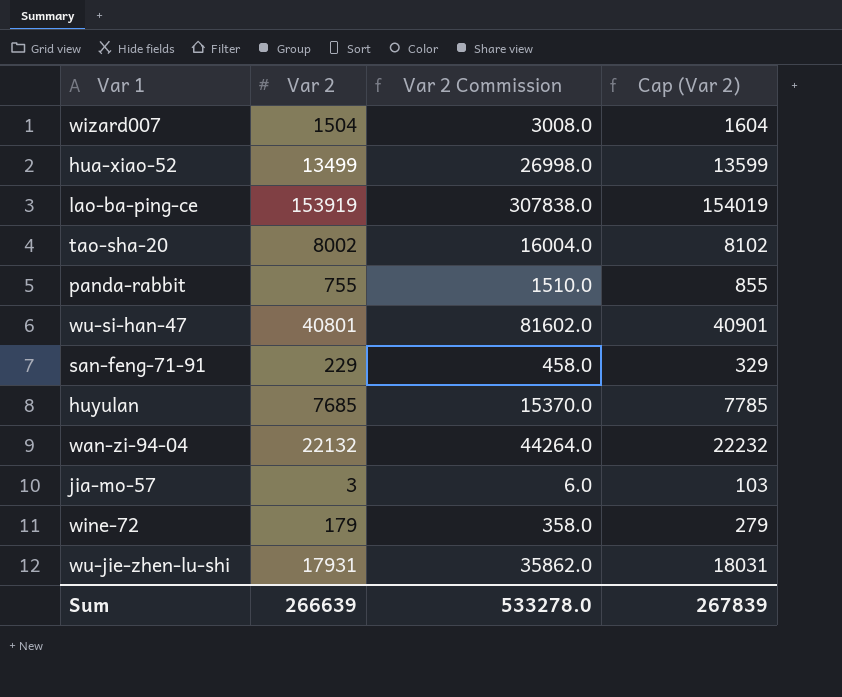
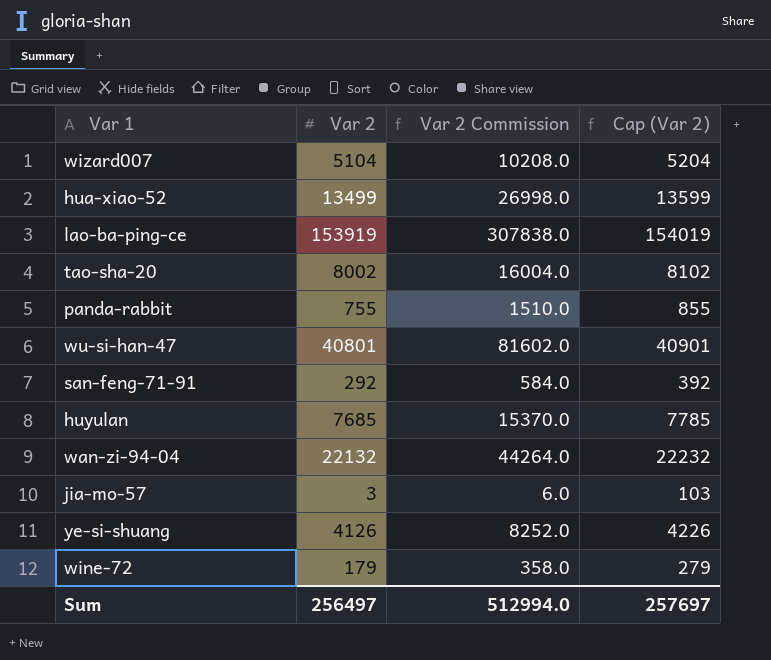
row wu-jie-zhen-lu-shi: 17931 | 35862.0 | 18031 -> none
wizard007 | Var 2: 1504 -> 5104
wizard007 | Var 2 Commission: 3008.0 -> 10208.0
wizard007 | Cap (Var 2): 1604 -> 5204
san-feng-71-91 | Var 2: 229 -> 292
san-feng-71-91 | Var 2 Commission: 458.0 -> 584.0
san-feng-71-91 | Cap (Var 2): 329 -> 392
row ye-si-shuang: none -> 4126 | 8252.0 | 4226
Sum | Var 2: 266639 -> 256497
Sum | Var 2 Commission: 533278.0 -> 512994.0
Sum | Cap (Var 2): 267839 -> 257697

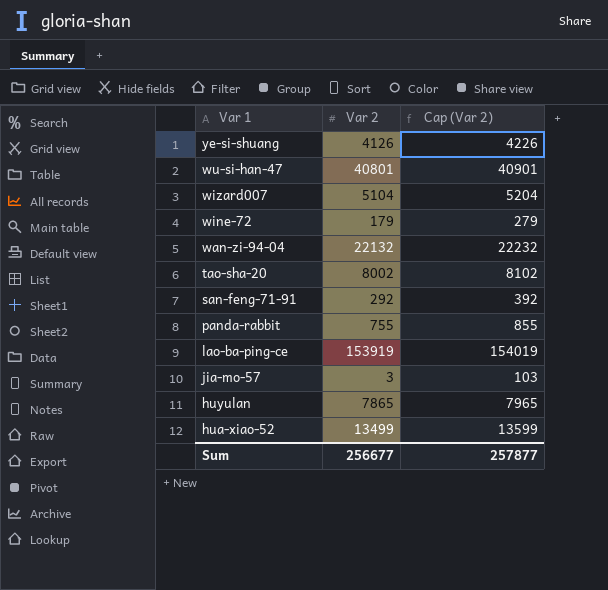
row order: none -> Var 1 descending
column Var 2 Commission | formula: [Var 2] * 2 -> none
huyulan | Var 2: 7685 -> 7865
huyulan | Cap (Var 2): 7785 -> 7965
Sum | Var 2: 256497 -> 256677
Sum | Cap (Var 2): 257697 -> 257877

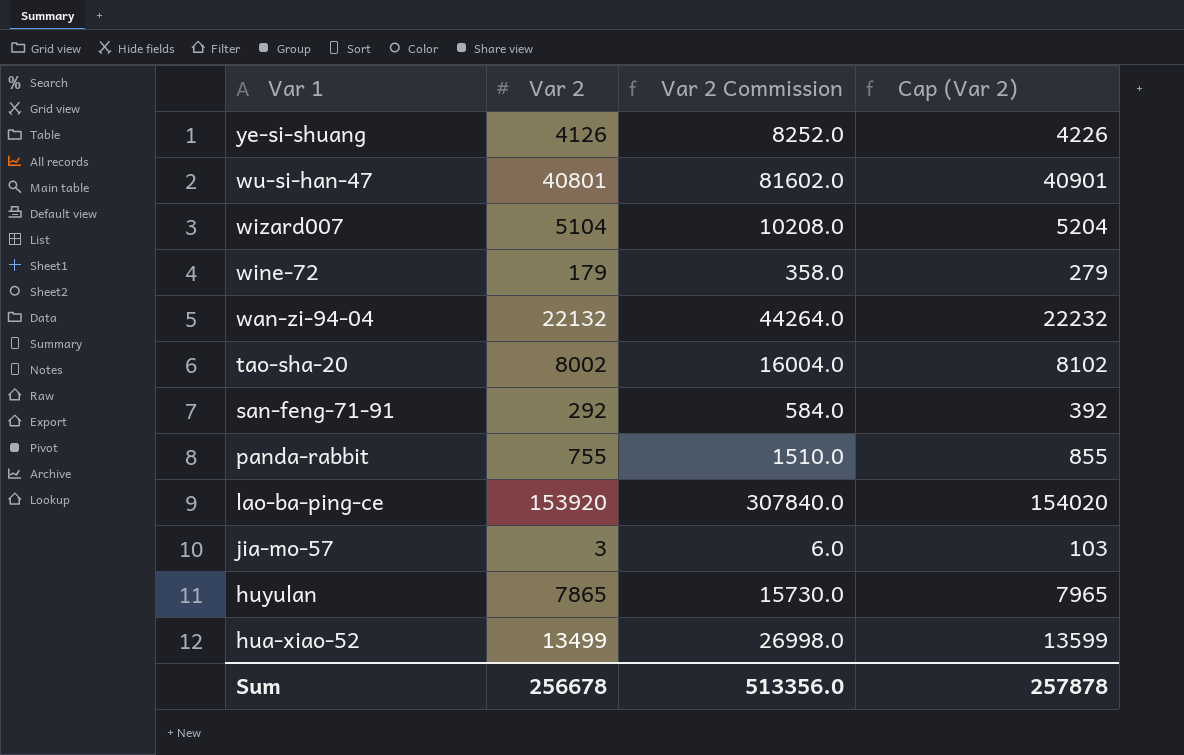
column Var 2 Commission | formula: none -> [Var 2] * 2
lao-ba-ping-ce | Var 2: 153919 -> 153920
lao-ba-ping-ce | Cap (Var 2): 154019 -> 154020
Sum | Var 2: 256677 -> 256678
Sum | Cap (Var 2): 257877 -> 257878

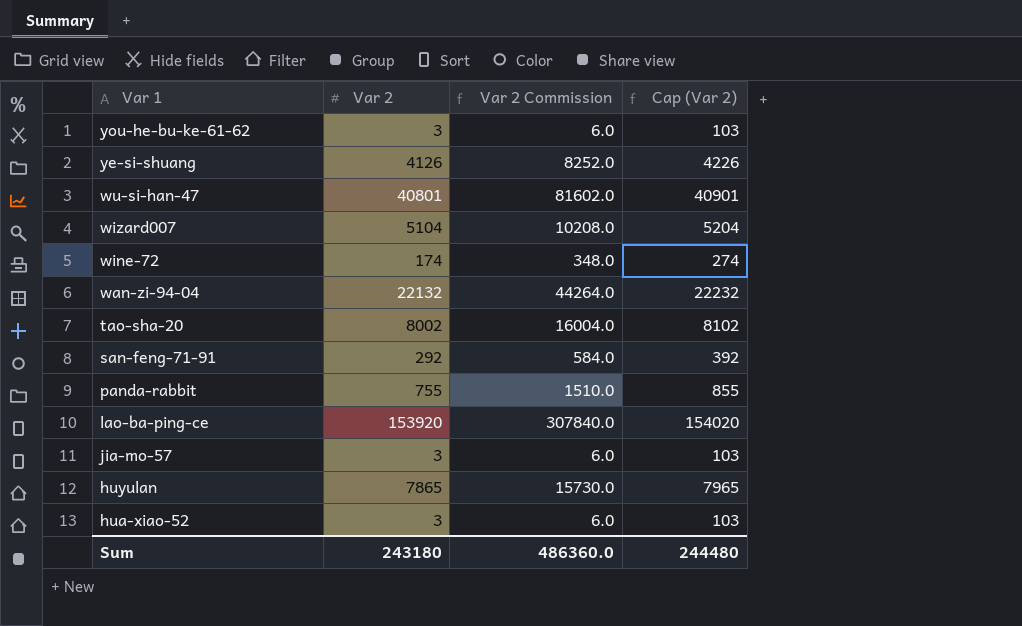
row you-he-bu-ke-61-62: none -> 3 | 6.0 | 103
wine-72 | Var 2: 179 -> 174
wine-72 | Var 2 Commission: 358.0 -> 348.0
wine-72 | Cap (Var 2): 279 -> 274
hua-xiao-52 | Var 2: 13499 -> 3
hua-xiao-52 | Var 2 Commission: 26998.0 -> 6.0
hua-xiao-52 | Cap (Var 2): 13599 -> 103
Sum | Var 2: 256678 -> 243180
Sum | Var 2 Commission: 513356.0 -> 486360.0
Sum | Cap (Var 2): 257878 -> 244480

